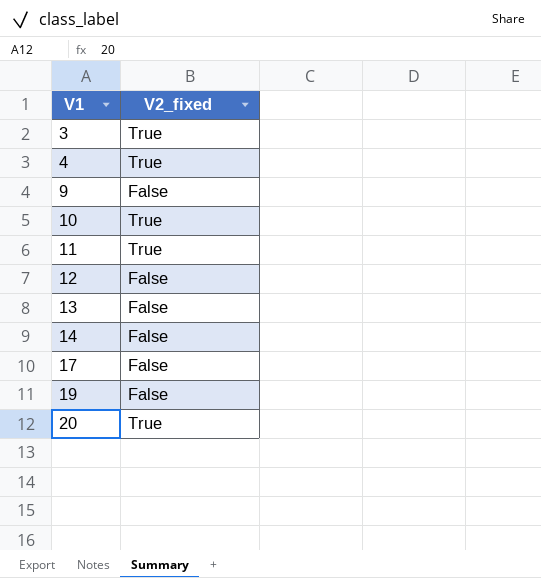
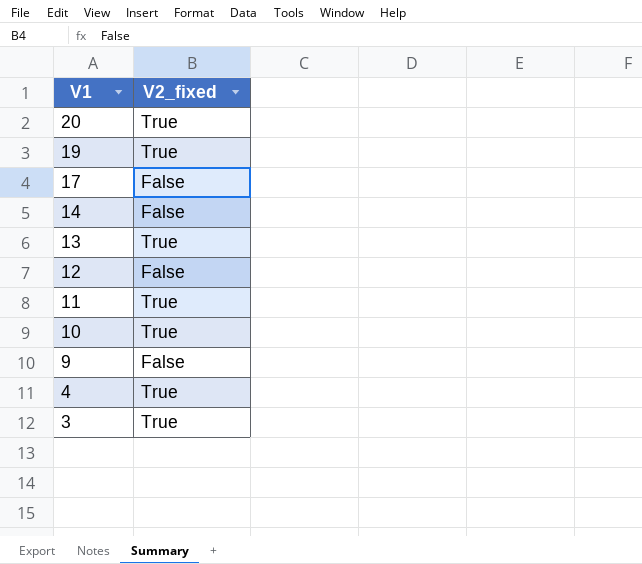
row order: V1 ascending -> V1 descending
19 | V2_fixed: False -> True
13 | V2_fixed: False -> True

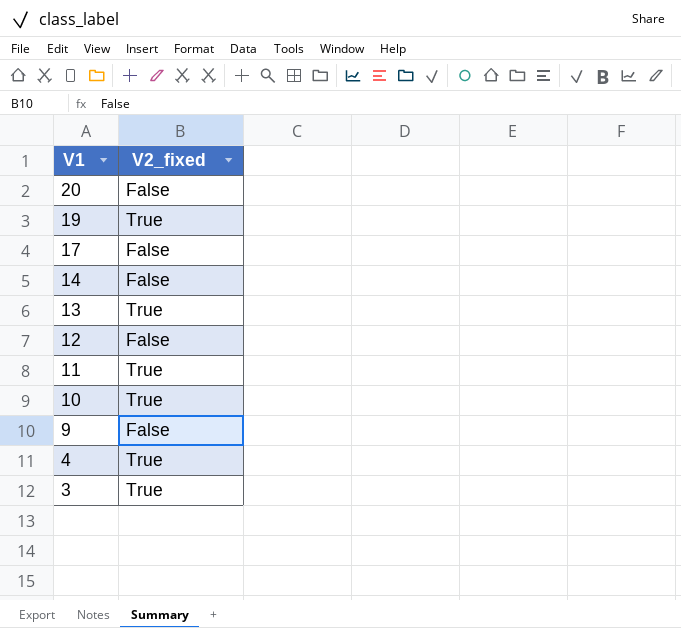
20 | V2_fixed: True -> False

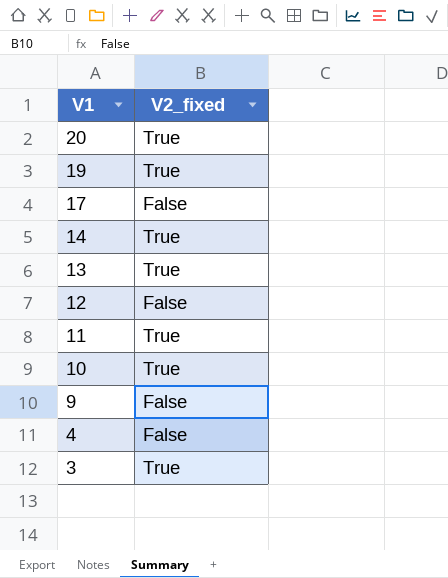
20 | V2_fixed: False -> True
14 | V2_fixed: False -> True
4 | V2_fixed: True -> False

